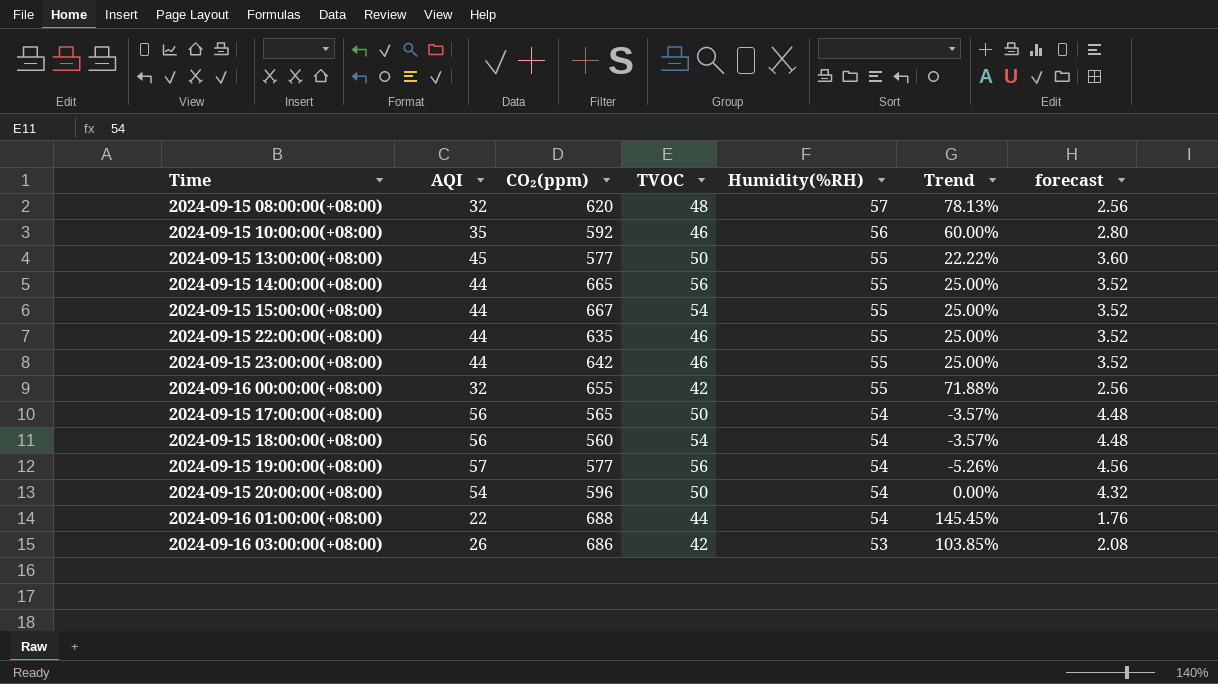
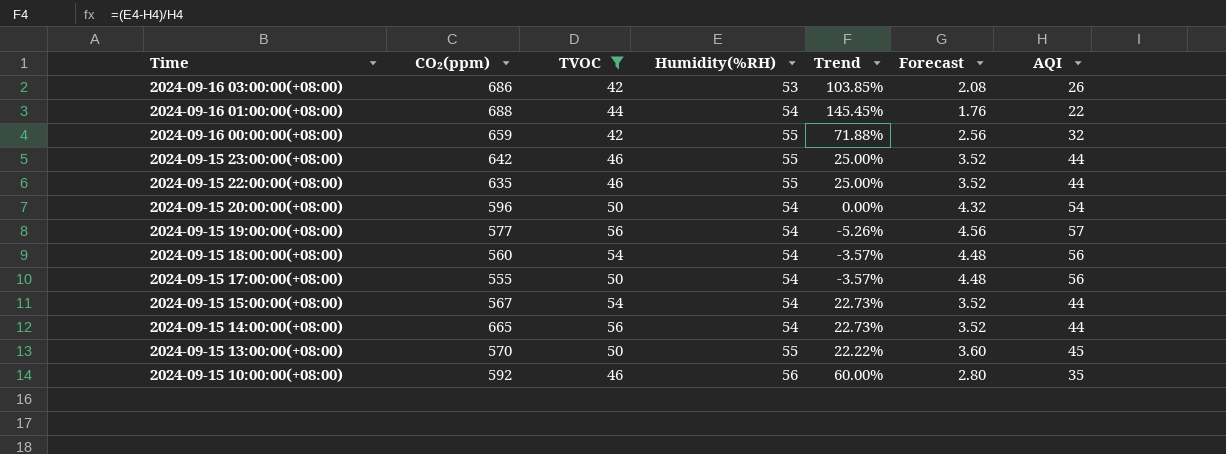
filter: none -> TVOC != 48
row order: Humidity(%RH) descending -> Time descending
column name: forecast -> Forecast
column AQI | position: 2 -> 7
2024-09-16 00:00:00(+08:00) | CO₂(ppm): 655 -> 659
2024-09-15 17:00:00(+08:00) | CO₂(ppm): 565 -> 555
2024-09-15 15:00:00(+08:00) | CO₂(ppm): 667 -> 567
2024-09-15 15:00:00(+08:00) | Humidity(%RH): 55 -> 54
2024-09-15 15:00:00(+08:00) | Trend: 25.00% -> 22.73%
2024-09-15 14:00:00(+08:00) | Humidity(%RH): 55 -> 54
2024-09-15 14:00:00(+08:00) | Trend: 25.00% -> 22.73%
2024-09-15 13:00:00(+08:00) | CO₂(ppm): 577 -> 570

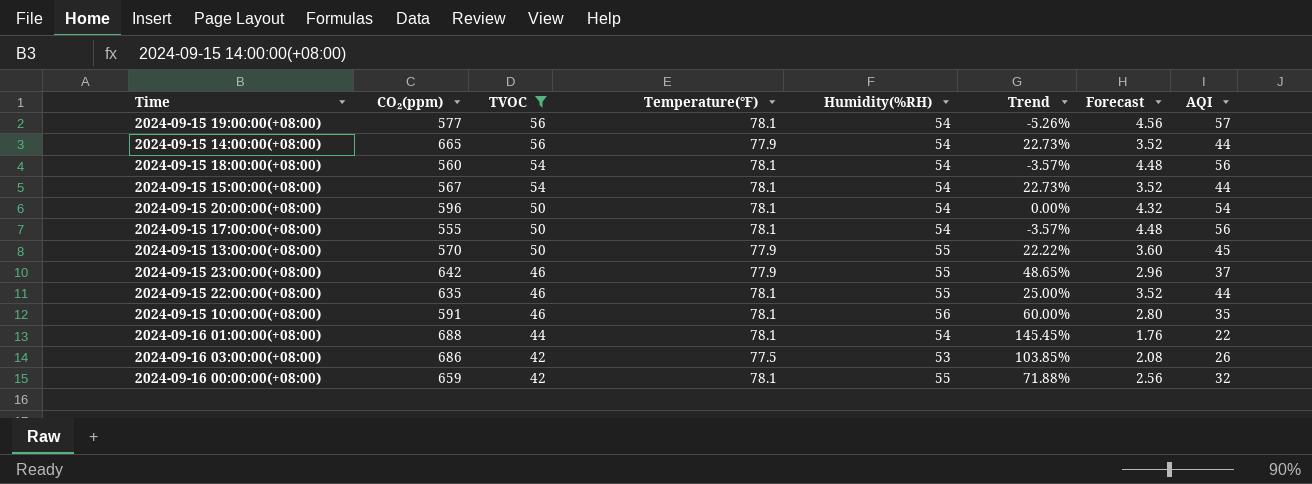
row order: Time descending -> TVOC descending
column Temperature(℉) | position: none -> 4
2024-09-15 23:00:00(+08:00) | Trend: 25.00% -> 48.65%
2024-09-15 23:00:00(+08:00) | Forecast: 3.52 -> 2.96
2024-09-15 23:00:00(+08:00) | AQI: 44 -> 37
2024-09-15 10:00:00(+08:00) | CO₂(ppm): 592 -> 591

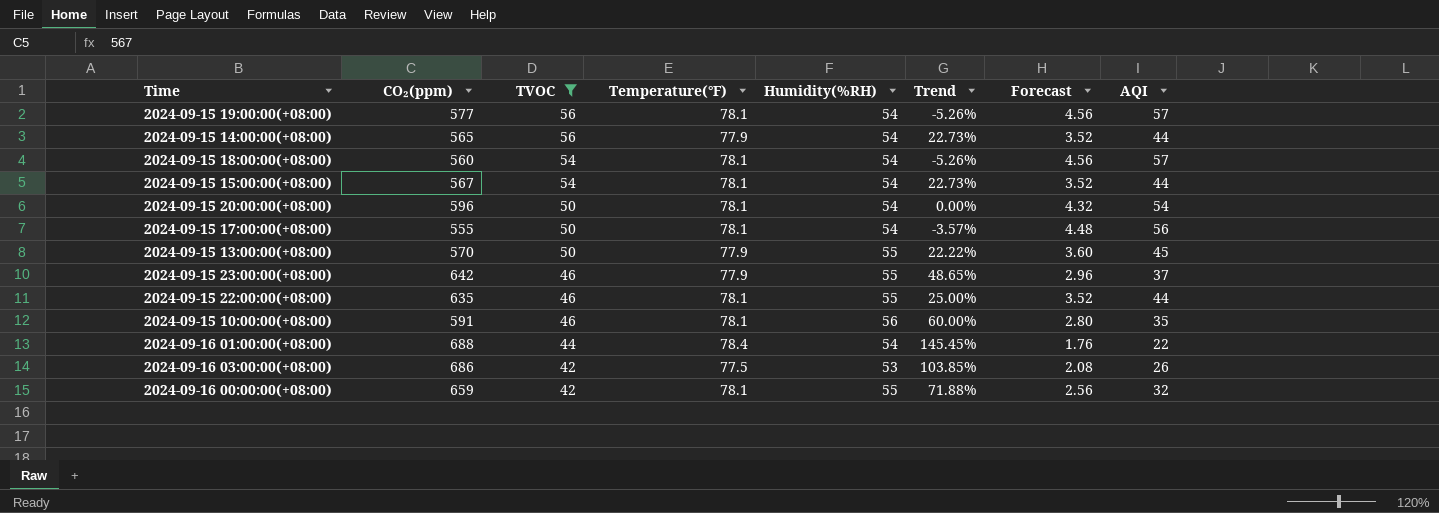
2024-09-15 14:00:00(+08:00) | CO₂(ppm): 665 -> 565
2024-09-15 18:00:00(+08:00) | Trend: -3.57% -> -5.26%
2024-09-15 18:00:00(+08:00) | Forecast: 4.48 -> 4.56
2024-09-15 18:00:00(+08:00) | AQI: 56 -> 57
2024-09-16 01:00:00(+08:00) | Temperature(℉): 78.1 -> 78.4

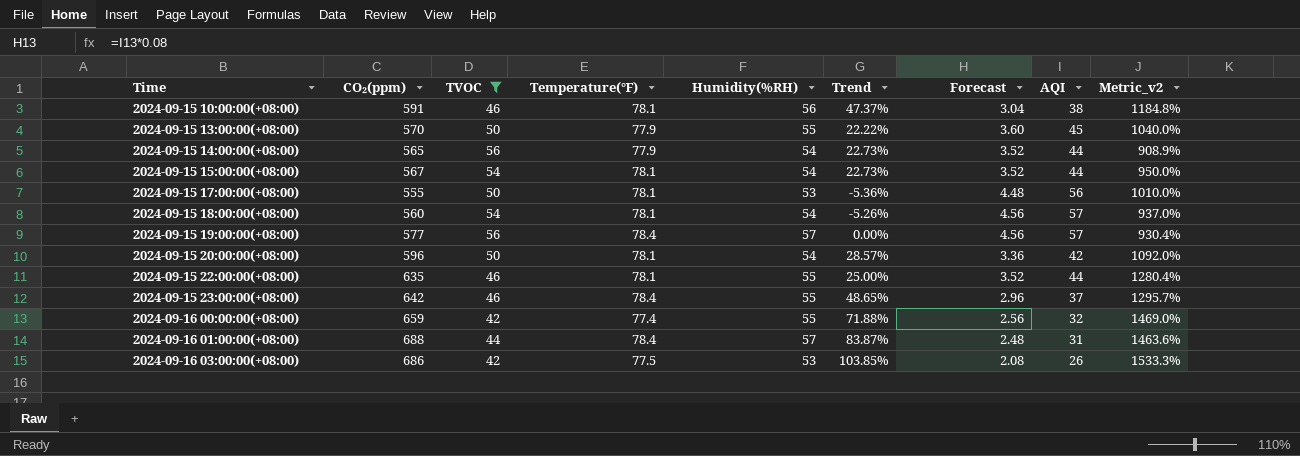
row order: TVOC descending -> Time ascending
column Metric_v2 | formula: none -> ([CO₂(ppm)] - [TVOC]) / [TVOC]
2024-09-15 10:00:00(+08:00) | Trend: 60.00% -> 47.37%
2024-09-15 10:00:00(+08:00) | Forecast: 2.80 -> 3.04
2024-09-15 10:00:00(+08:00) | AQI: 35 -> 38
2024-09-15 17:00:00(+08:00) | Humidity(%RH): 54 -> 53
2024-09-15 17:00:00(+08:00) | Trend: -3.57% -> -5.36%
2024-09-15 19:00:00(+08:00) | Temperature(℉): 78.1 -> 78.4
2024-09-15 19:00:00(+08:00) | Humidity(%RH): 54 -> 57
2024-09-15 19:00:00(+08:00) | Trend: -5.26% -> 0.00%
2024-09-15 20:00:00(+08:00) | Trend: 0.00% -> 28.57%
2024-09-15 20:00:00(+08:00) | Forecast: 4.32 -> 3.36
2024-09-15 20:00:00(+08:00) | AQI: 54 -> 42
2024-09-15 23:00:00(+08:00) | Temperature(℉): 77.9 -> 78.4
2024-09-16 00:00:00(+08:00) | Temperature(℉): 78.1 -> 77.4
2024-09-16 01:00:00(+08:00) | Humidity(%RH): 54 -> 57
2024-09-16 01:00:00(+08:00) | Trend: 145.45% -> 83.87%
2024-09-16 01:00:00(+08:00) | Forecast: 1.76 -> 2.48
2024-09-16 01:00:00(+08:00) | AQI: 22 -> 31

